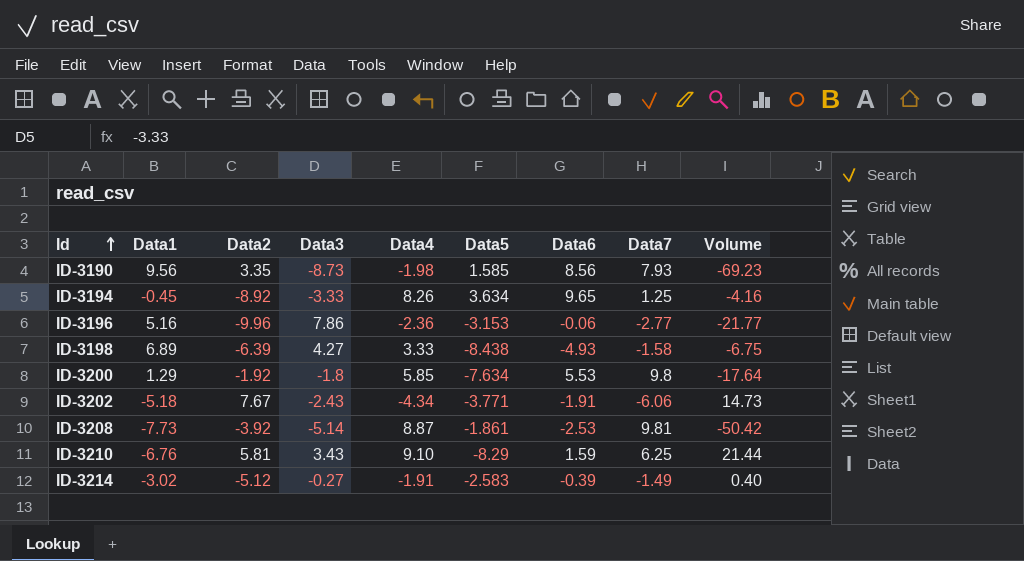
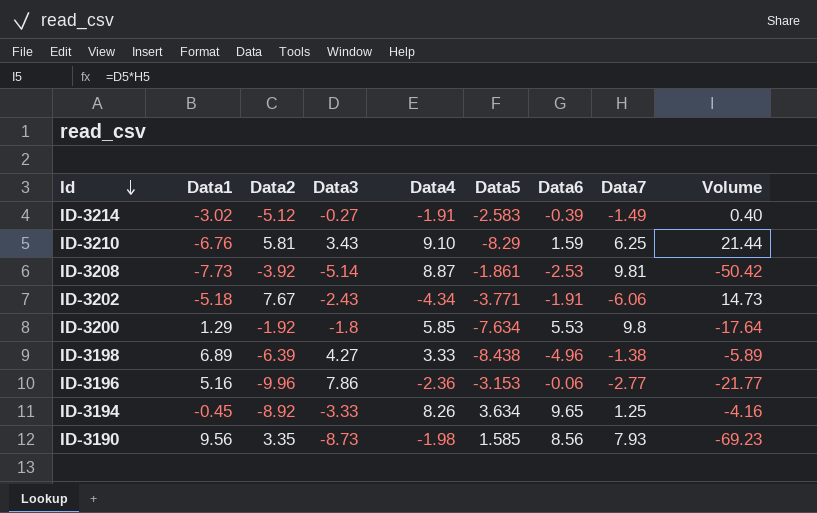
row order: Id ascending -> Id descending
ID-3198 | Data6: -4.93 -> -4.96
ID-3198 | Data7: -1.58 -> -1.38
ID-3198 | Volume: -6.75 -> -5.89

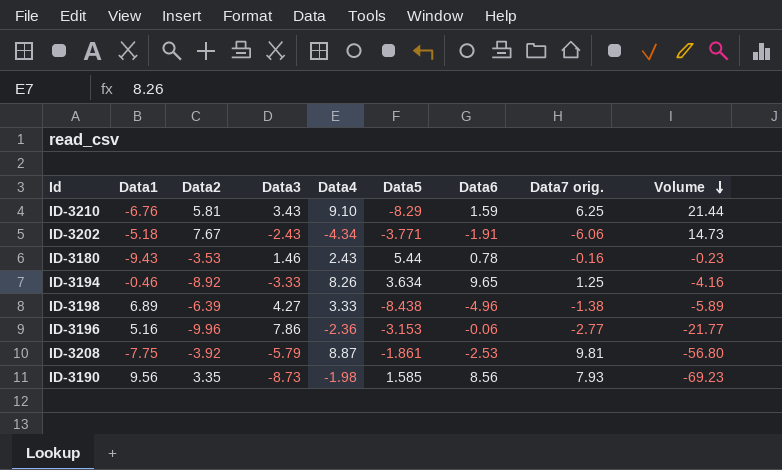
row order: Id descending -> Volume descending
column name: Data7 -> Data7 orig.
row ID-3214: -3.02 | -5.12 | -0.27 | -1.91 | -2.583 | -0.39 | -1.49 | 0.40 -> none
row ID-3200: 1.29 | -1.92 | -1.8 | 5.85 | -7.634 | 5.53 | 9.8 | -17.64 -> none
row ID-3180: none -> -9.43 | -3.53 | 1.46 | 2.43 | 5.44 | 0.78 | -0.16 | -0.23
ID-3194 | Data1: -0.45 -> -0.46
ID-3208 | Data1: -7.73 -> -7.75
ID-3208 | Data3: -5.14 -> -5.79
ID-3208 | Volume: -50.42 -> -56.80

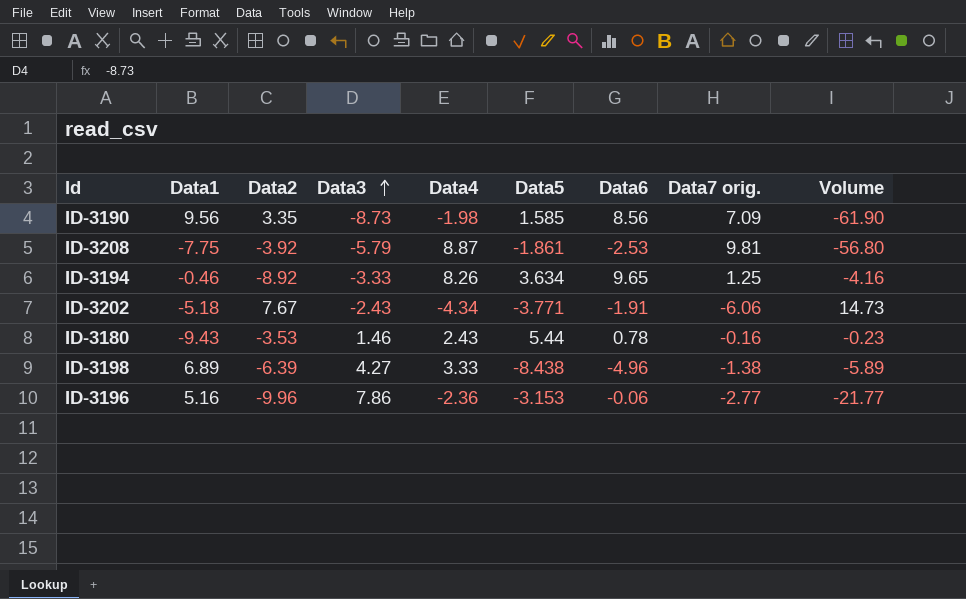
row order: Volume descending -> Data3 ascending
row ID-3210: -6.76 | 5.81 | 3.43 | 9.10 | -8.29 | 1.59 | 6.25 | 21.44 -> none
ID-3190 | Data7 orig.: 7.93 -> 7.09
ID-3190 | Volume: -69.23 -> -61.90

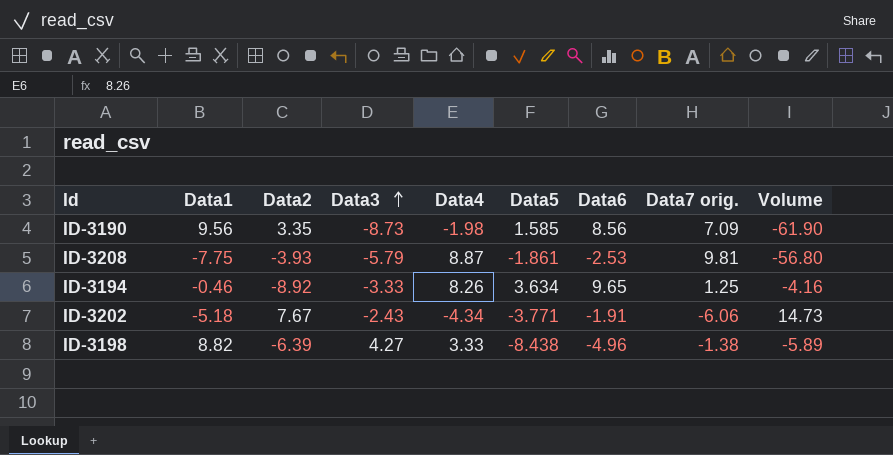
row ID-3180: -9.43 | -3.53 | 1.46 | 2.43 | 5.44 | 0.78 | -0.16 | -0.23 -> none
row ID-3196: 5.16 | -9.96 | 7.86 | -2.36 | -3.153 | -0.06 | -2.77 | -21.77 -> none
ID-3208 | Data2: -3.92 -> -3.93
ID-3198 | Data1: 6.89 -> 8.82

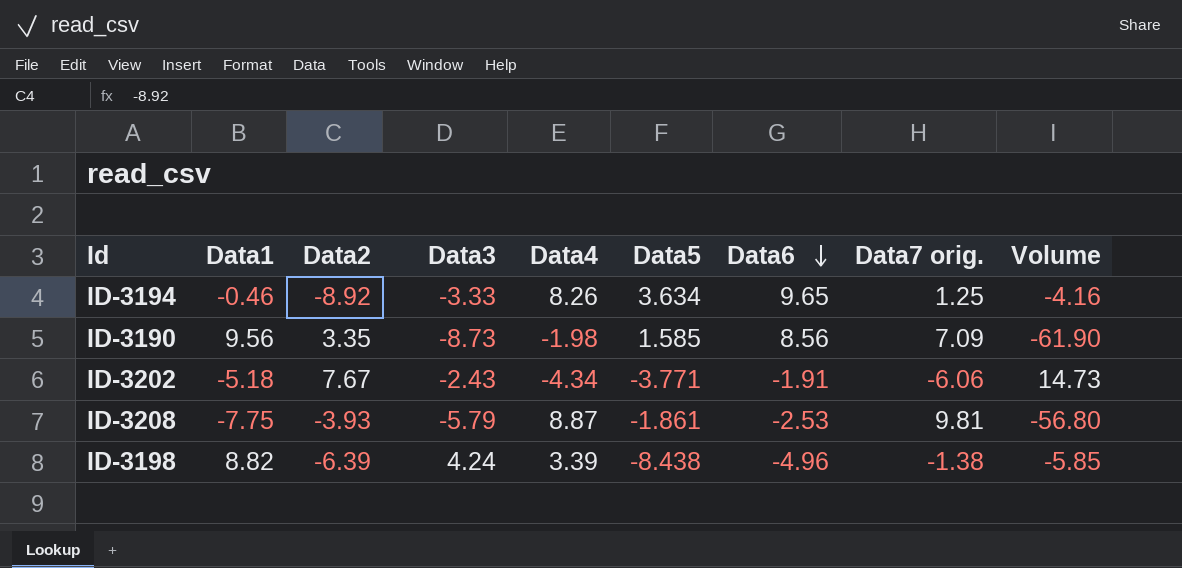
row order: Data3 ascending -> Data6 descending
ID-3198 | Data3: 4.27 -> 4.24
ID-3198 | Data4: 3.33 -> 3.39
ID-3198 | Volume: -5.89 -> -5.85

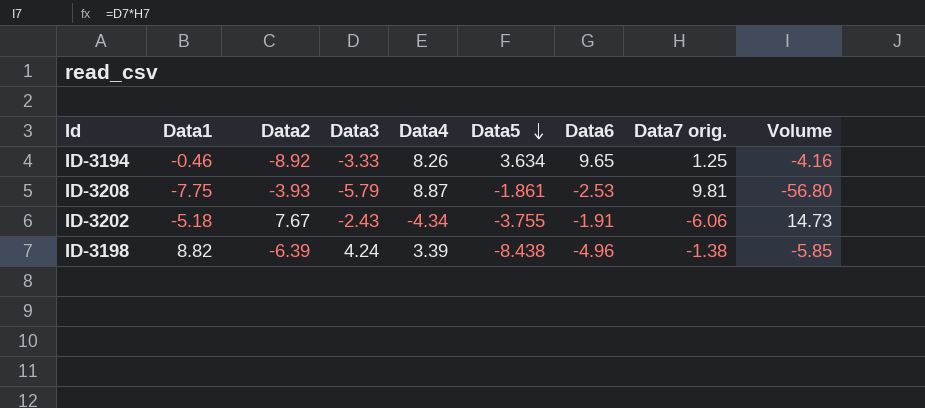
row order: Data6 descending -> Data5 descending
row ID-3190: 9.56 | 3.35 | -8.73 | -1.98 | 1.585 | 8.56 | 7.09 | -61.90 -> none
ID-3202 | Data5: -3.771 -> -3.755

